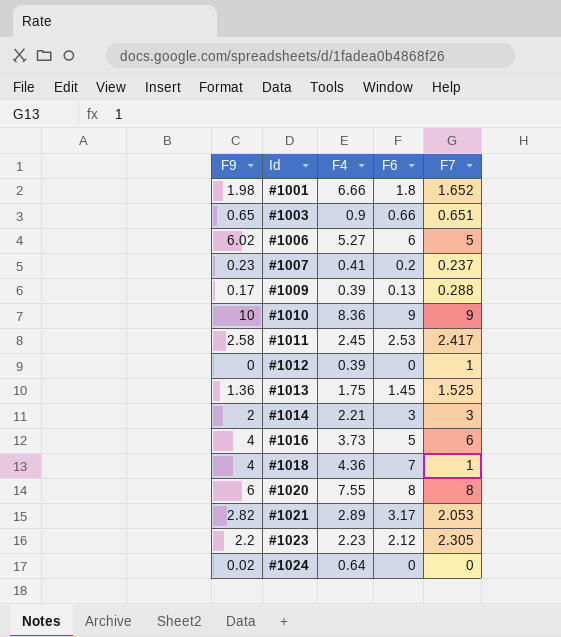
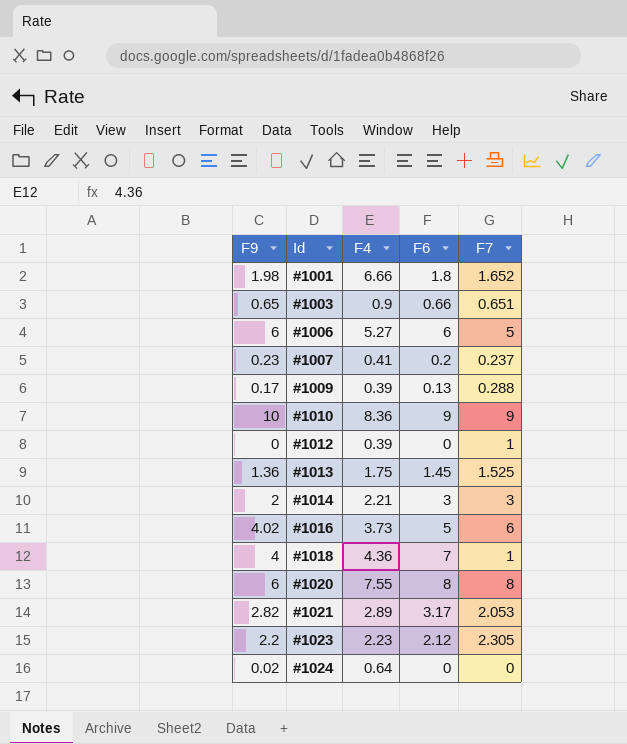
row #1011: 2.58 | 2.45 | 2.53 | 2.417 -> none
#1006 | F9: 6.02 -> 6
#1016 | F9: 4 -> 4.02

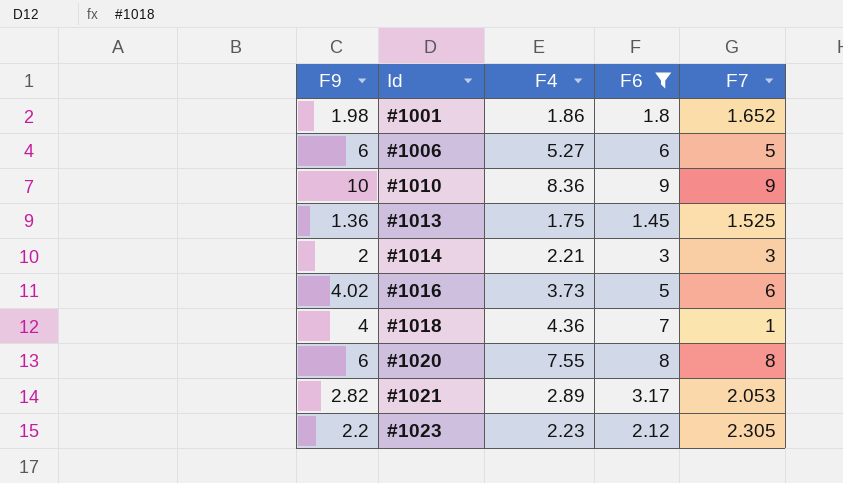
filter: none -> F6 >= 1.45
#1001 | F4: 6.66 -> 1.86

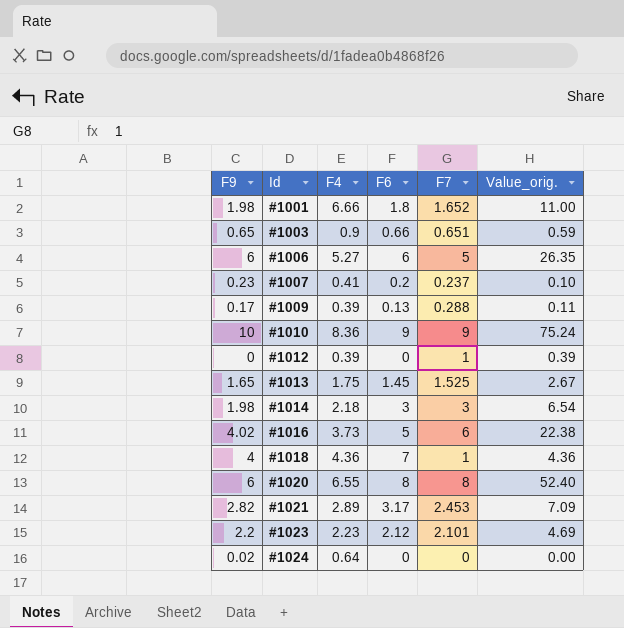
filter: F6 >= 1.45 -> none
column Value_orig. | formula: none -> [F4] * [F7]
#1001 | F4: 1.86 -> 6.66
#1013 | F9: 1.36 -> 1.65
#1014 | F9: 2 -> 1.98
#1014 | F4: 2.21 -> 2.18
#1020 | F4: 7.55 -> 6.55
#1021 | F7: 2.053 -> 2.453
#1023 | F7: 2.305 -> 2.101

